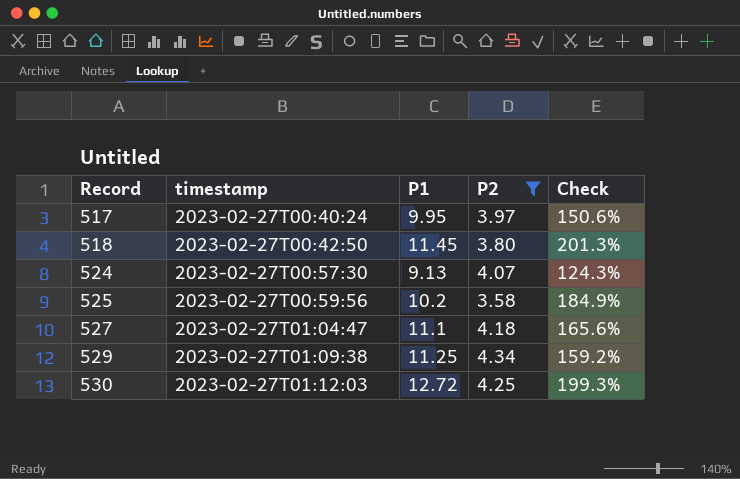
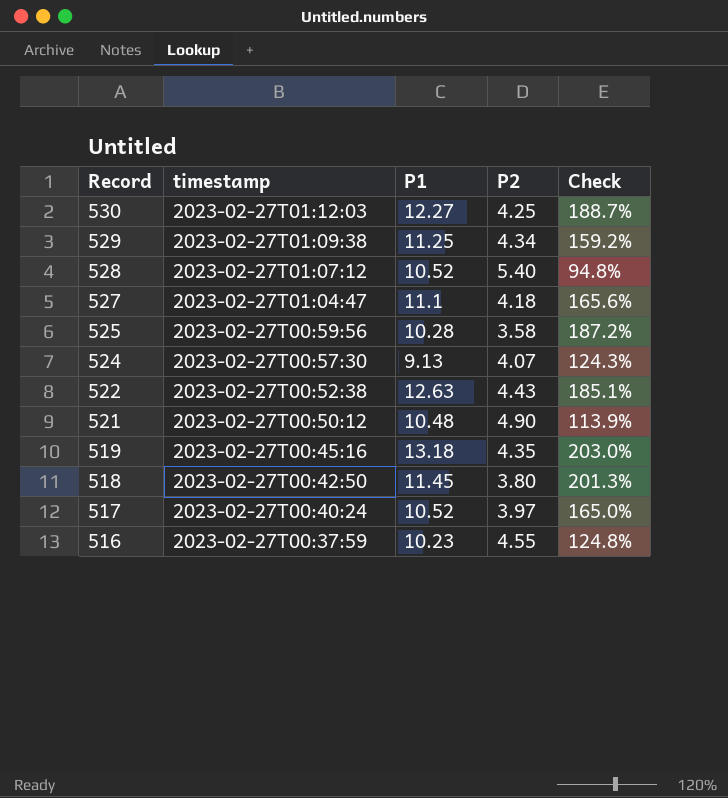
filter: P2 <= 4.34 -> none
row order: Record ascending -> Record descending
530 | P1: 12.72 -> 12.27
530 | Check: 199.3% -> 188.7%
525 | P1: 10.2 -> 10.28
525 | Check: 184.9% -> 187.2%
517 | P1: 9.95 -> 10.52
517 | Check: 150.6% -> 165.0%

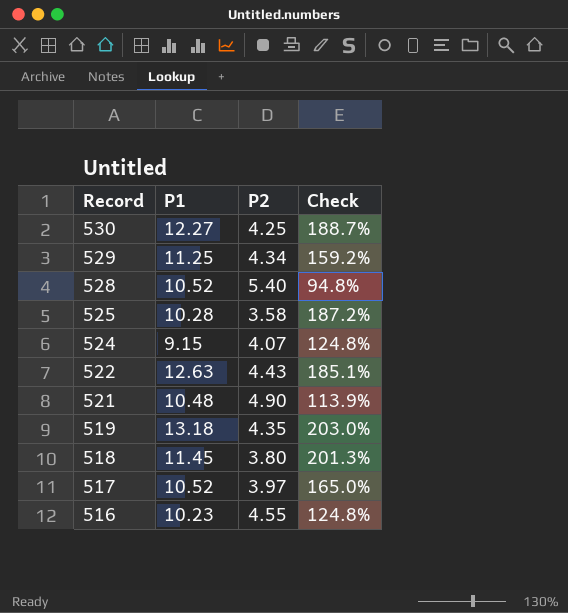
column timestamp | position: 2 -> none
row 527: 2023-02-27T01:04:47 | 11.1 | 4.18 | 165.6% -> none
524 | P1: 9.13 -> 9.15
524 | Check: 124.3% -> 124.8%

